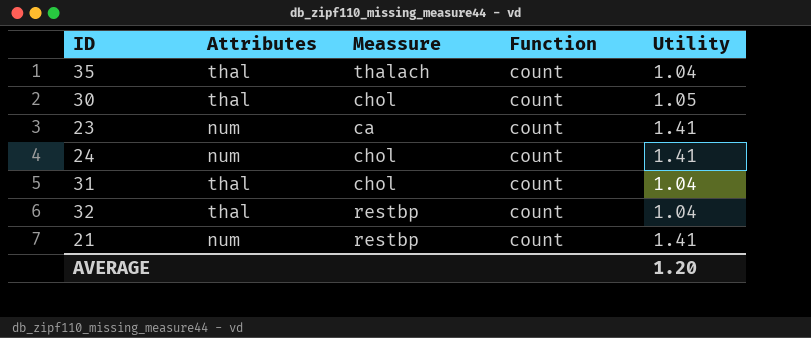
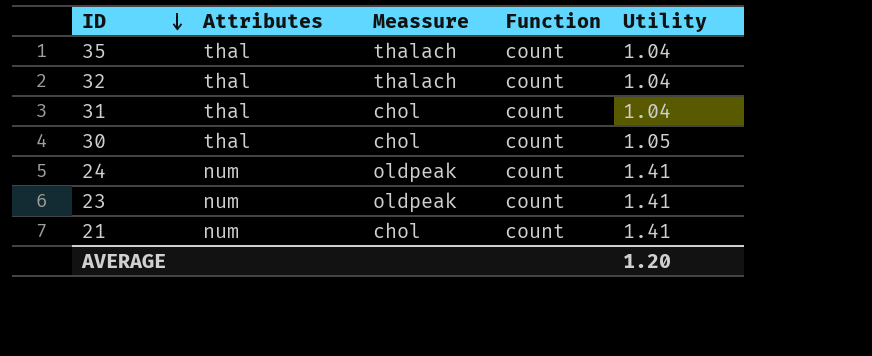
row order: none -> ID descending
32 | Meassure: restbp -> thalach
24 | Meassure: chol -> oldpeak
23 | Meassure: ca -> oldpeak
21 | Meassure: restbp -> chol

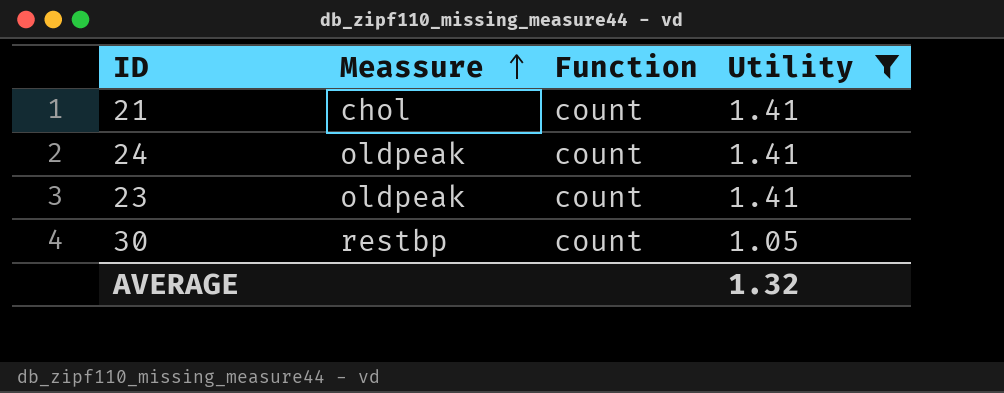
filter: none -> Utility != 1.04
row order: ID descending -> Meassure ascending
column Attributes | position: 2 -> none
30 | Meassure: chol -> restbp
AVERAGE | Utility: 1.20 -> 1.32

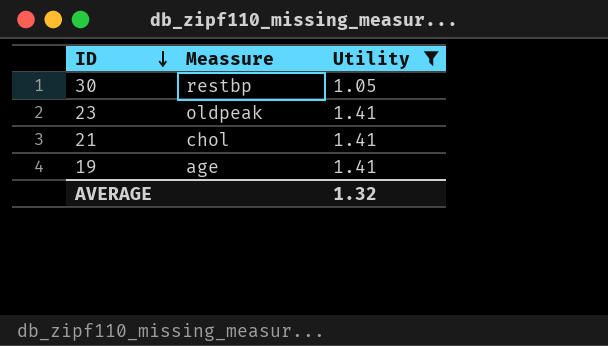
row order: Meassure ascending -> ID descending
column Function | position: 3 -> none
row 24: oldpeak | count | 1.41 -> none
row 19: none -> age | 1.41

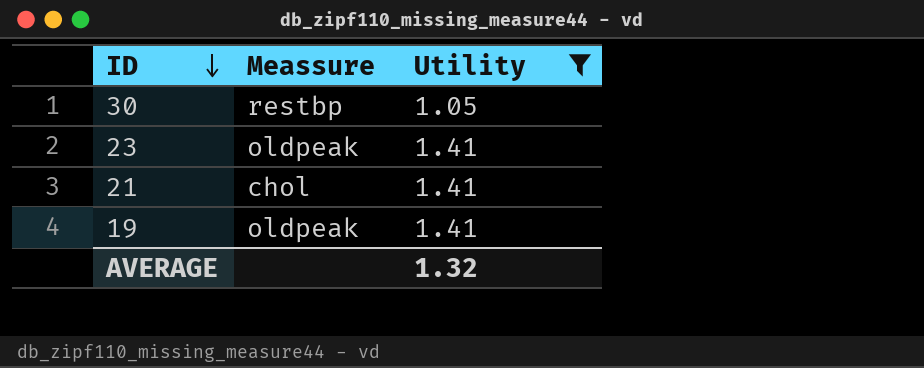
19 | Meassure: age -> oldpeak

